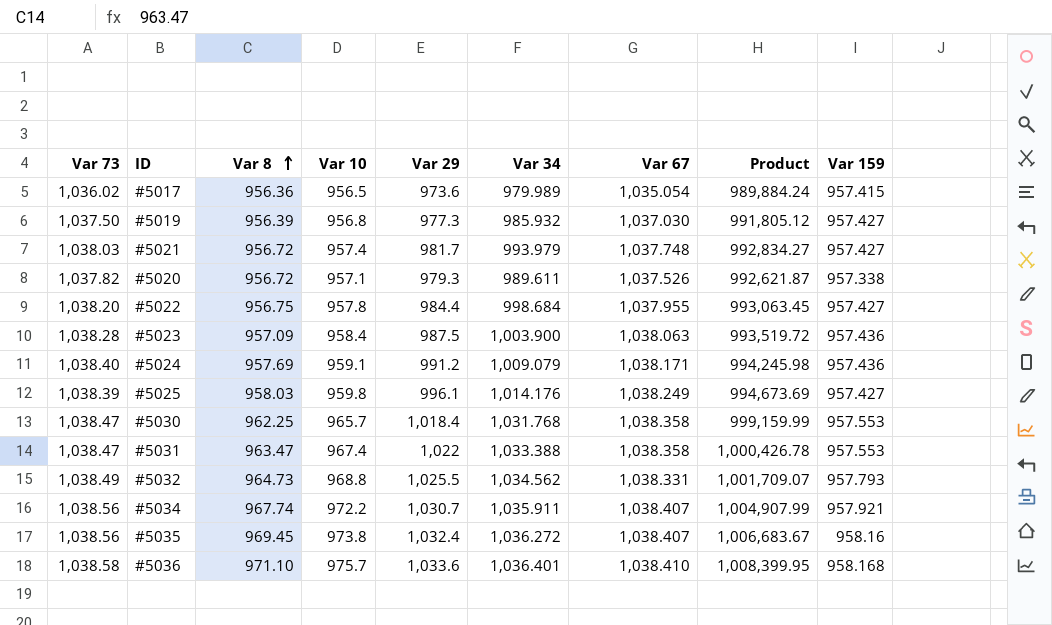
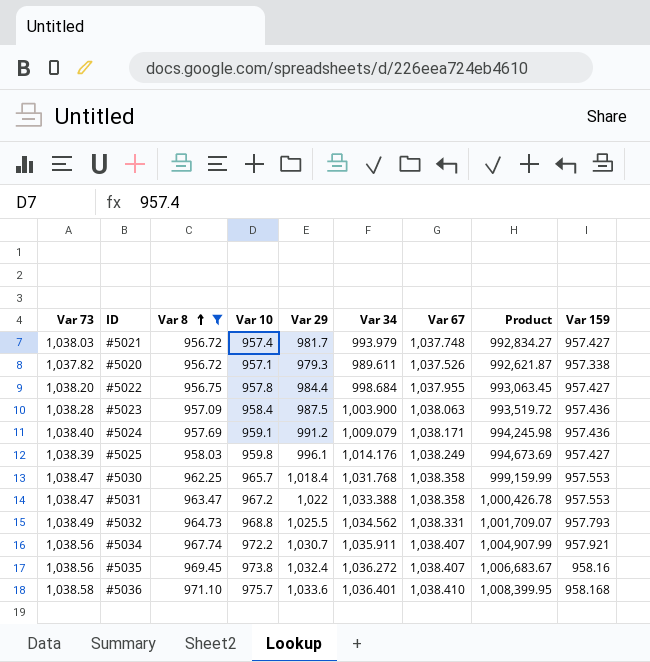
filter: none -> Var 8 >= 956.72
#5031 | Var 10: 967.4 -> 967.2

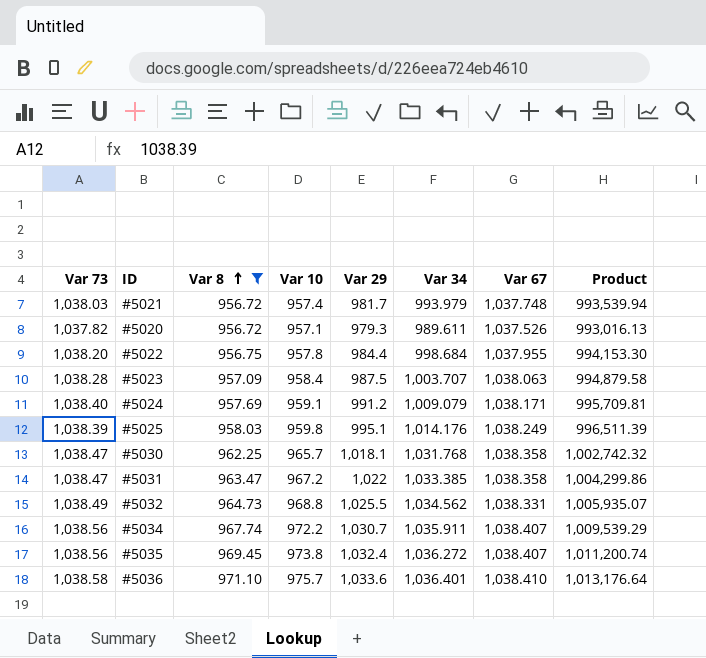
column Var 159 | position: 9 -> none
column Product | formula: [Var 8] * [Var 67] -> [Var 10] * [Var 67]
#5023 | Var 34: 1,003.900 -> 1,003.707
#5025 | Var 29: 996.1 -> 995.1
#5030 | Var 29: 1,018.4 -> 1,018.1
#5031 | Var 34: 1,033.388 -> 1,033.385

